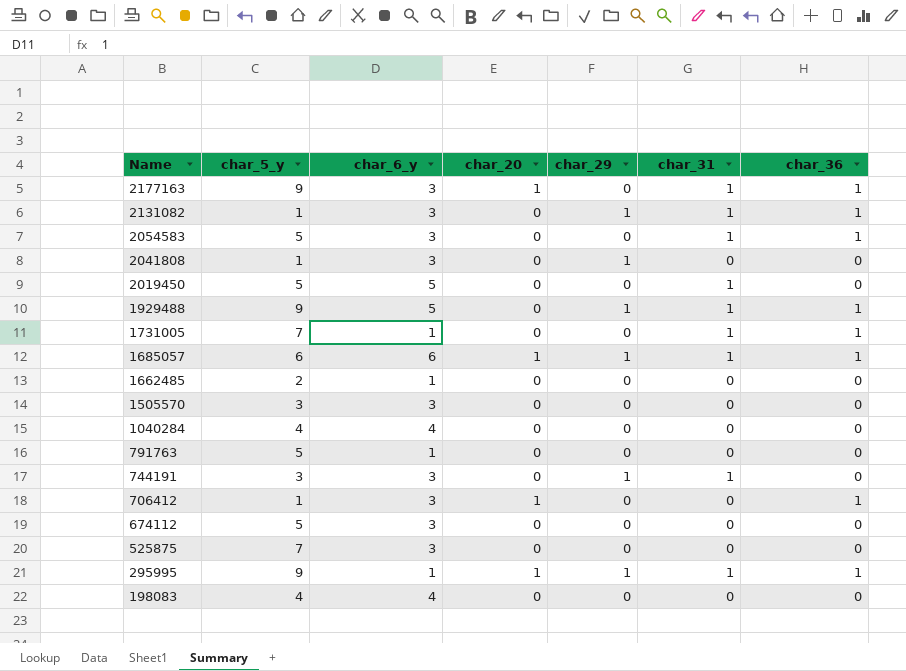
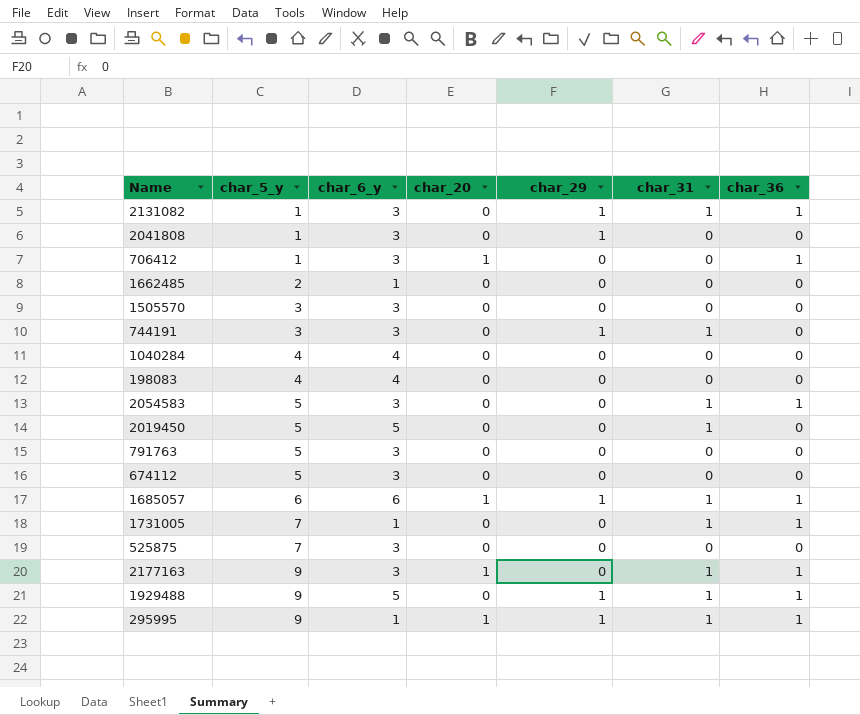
row order: Name descending -> char_5_y ascending
791763 | char_6_y: 1 -> 3

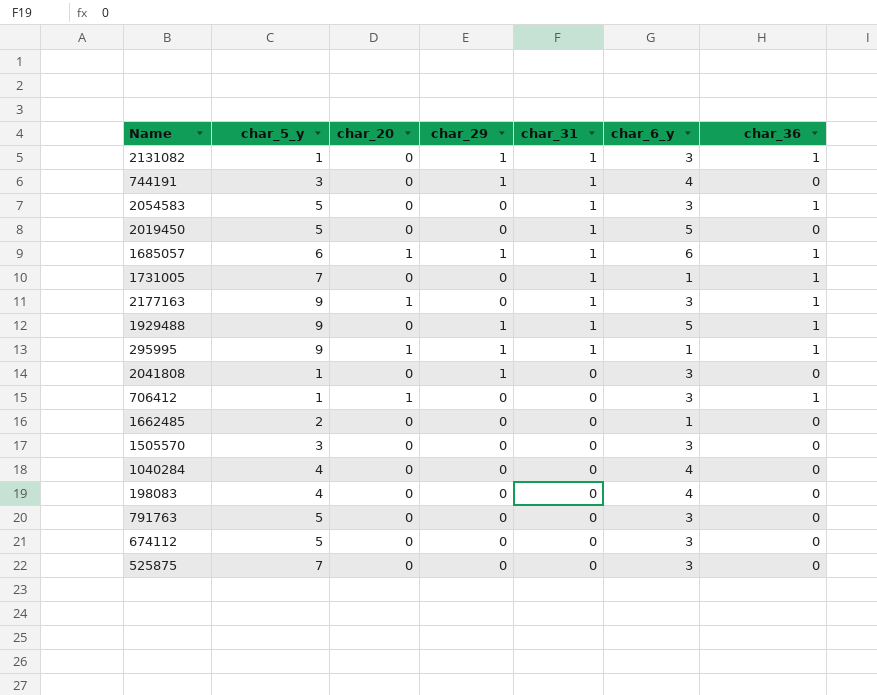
row order: char_5_y ascending -> char_31 descending
column char_6_y | position: 3 -> 6
744191 | char_6_y: 3 -> 4

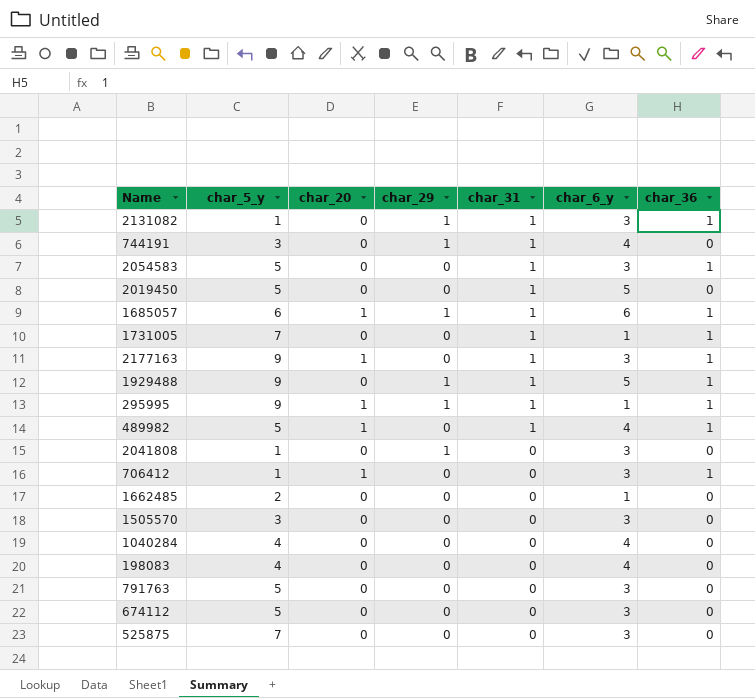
row 489982: none -> 5 | 1 | 0 | 1 | 4 | 1

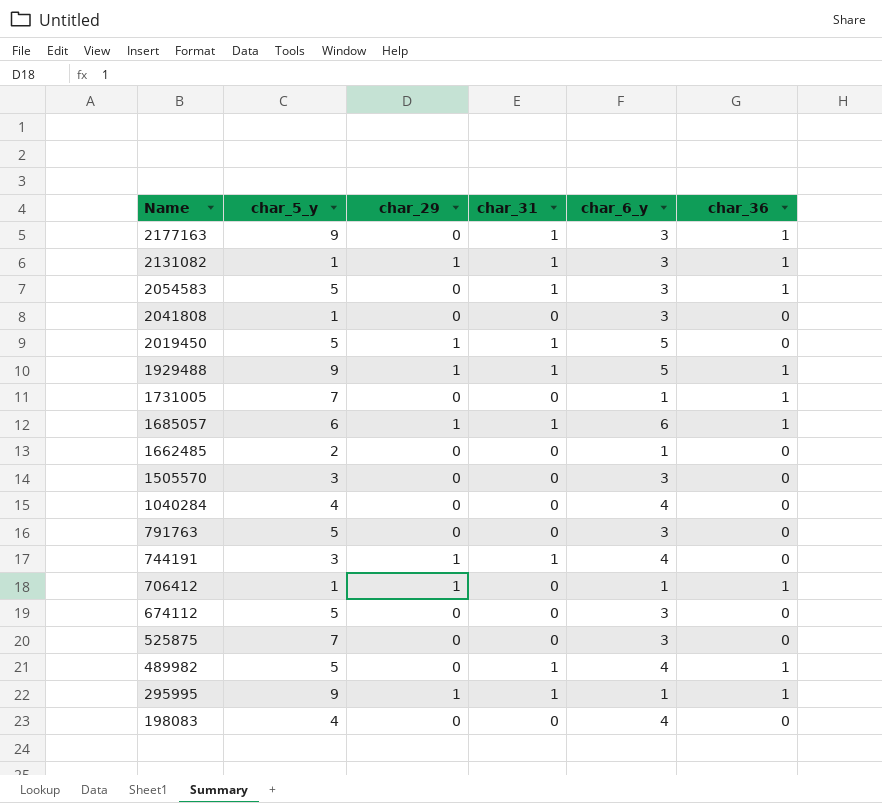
row order: char_31 descending -> Name descending
column char_20 | position: 3 -> none
2041808 | char_29: 1 -> 0
2019450 | char_29: 0 -> 1
1731005 | char_31: 1 -> 0
706412 | char_29: 0 -> 1
706412 | char_6_y: 3 -> 1

